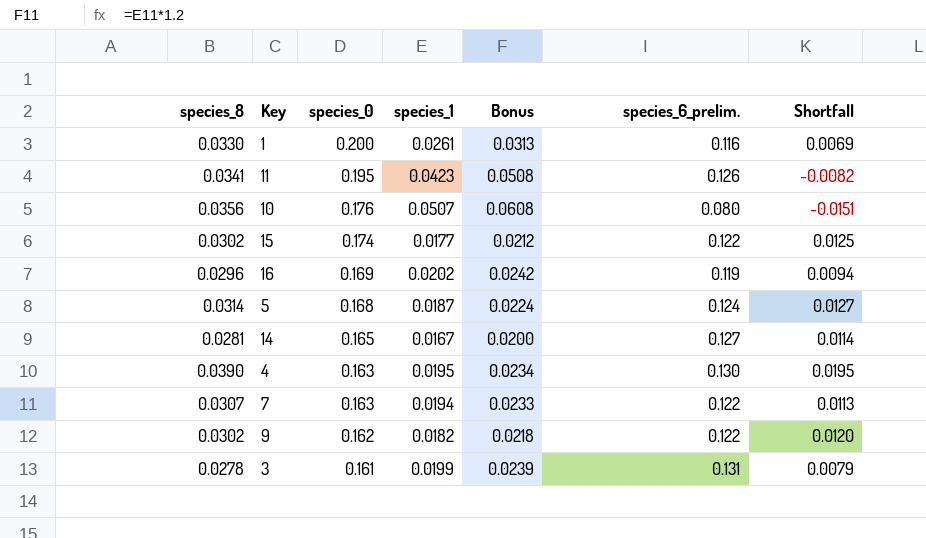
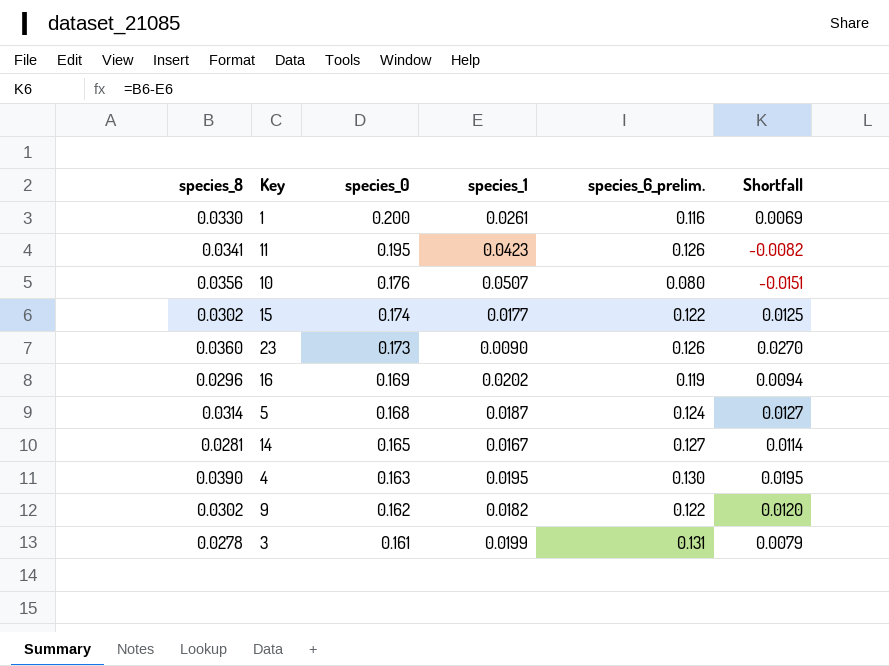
column Bonus | formula: [species_1] * 1.2 -> none
row 7: 0.0307 | 0.163 | 0.0194 | 0.0233 | 0.122 | 0.0113 -> none
row 23: none -> 0.0360 | 0.173 | 0.0090 | 0.126 | 0.0270

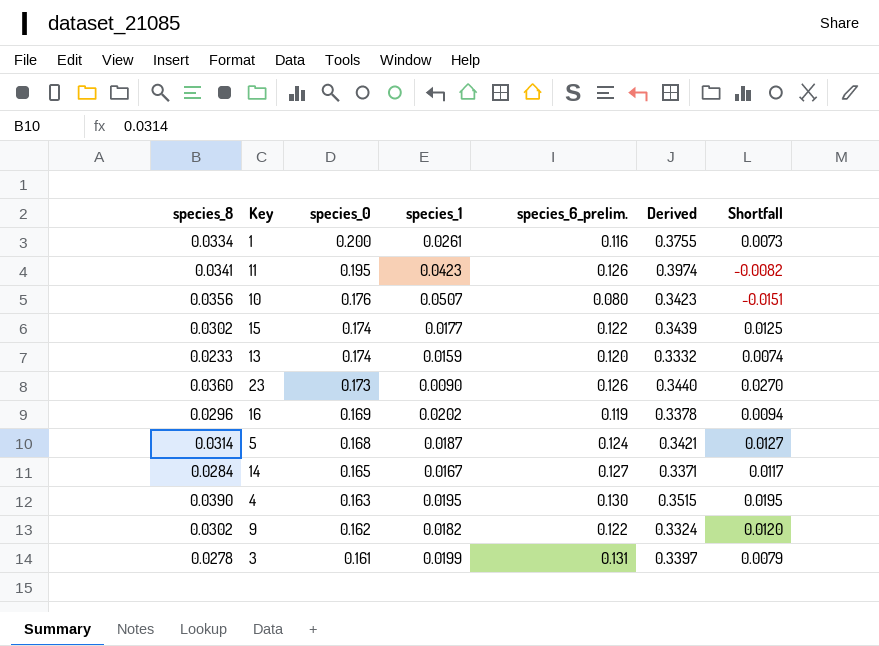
column Derived | formula: none -> [species_8] + [species_0] + [species_1] + [species_6_prelim.]
1 | species_8: 0.0330 -> 0.0334
1 | Shortfall: 0.0069 -> 0.0073
row 13: none -> 0.0233 | 0.174 | 0.0159 | 0.120 | 0.3332 | 0.0074
14 | species_8: 0.0281 -> 0.0284
14 | Shortfall: 0.0114 -> 0.0117

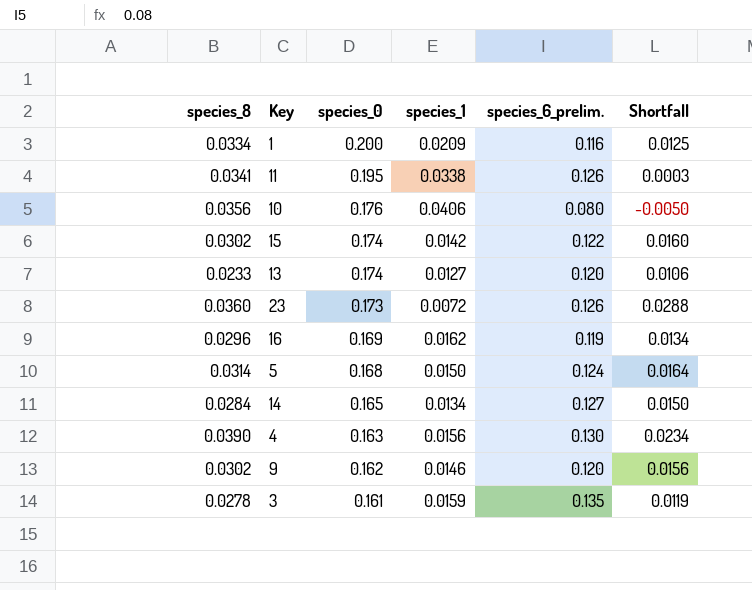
column Derived | formula: [species_8] + [species_0] + [species_1] + [species_6_prelim.] -> none
1 | species_1: 0.0261 -> 0.0209
1 | Shortfall: 0.0073 -> 0.0125
11 | species_1: 0.0423 -> 0.0338
11 | Shortfall: -0.0082 -> 0.0003
10 | species_1: 0.0507 -> 0.0406
10 | Shortfall: -0.0151 -> -0.0050
15 | species_1: 0.0177 -> 0.0142
15 | Shortfall: 0.0125 -> 0.0160
13 | species_1: 0.0159 -> 0.0127
13 | Shortfall: 0.0074 -> 0.0106
23 | species_1: 0.0090 -> 0.0072
23 | Shortfall: 0.0270 -> 0.0288
16 | species_1: 0.0202 -> 0.0162
16 | Shortfall: 0.0094 -> 0.0134
5 | species_1: 0.0187 -> 0.0150
5 | Shortfall: 0.0127 -> 0.0164
14 | species_1: 0.0167 -> 0.0134
14 | Shortfall: 0.0117 -> 0.0150
4 | species_1: 0.0195 -> 0.0156
4 | Shortfall: 0.0195 -> 0.0234
9 | species_1: 0.0182 -> 0.0146
9 | species_6_prelim.: 0.122 -> 0.120
9 | Shortfall: 0.0120 -> 0.0156
3 | species_1: 0.0199 -> 0.0159
3 | species_6_prelim.: 0.131 -> 0.135
3 | Shortfall: 0.0079 -> 0.0119

